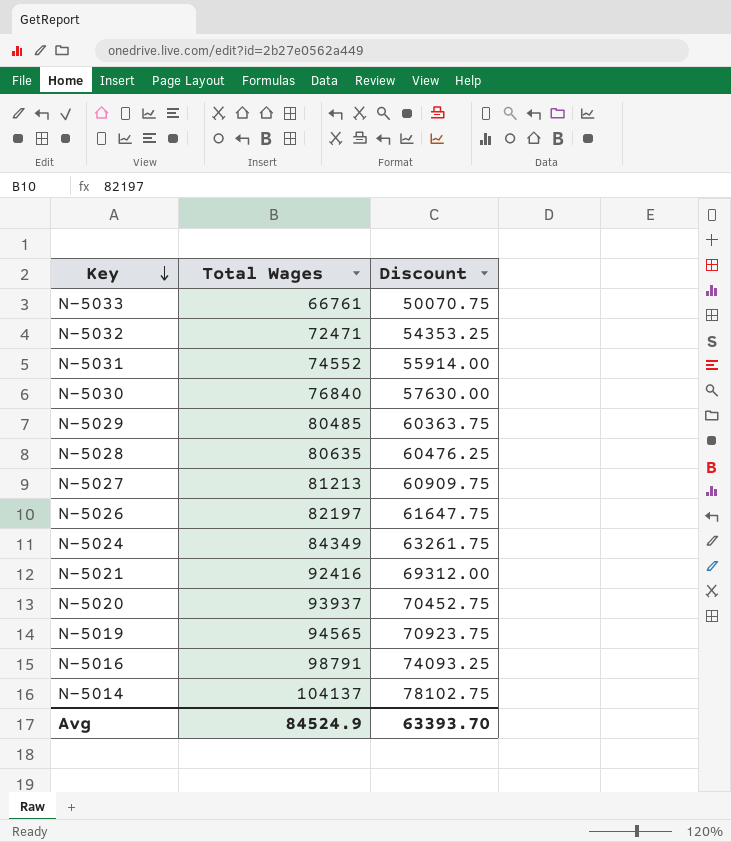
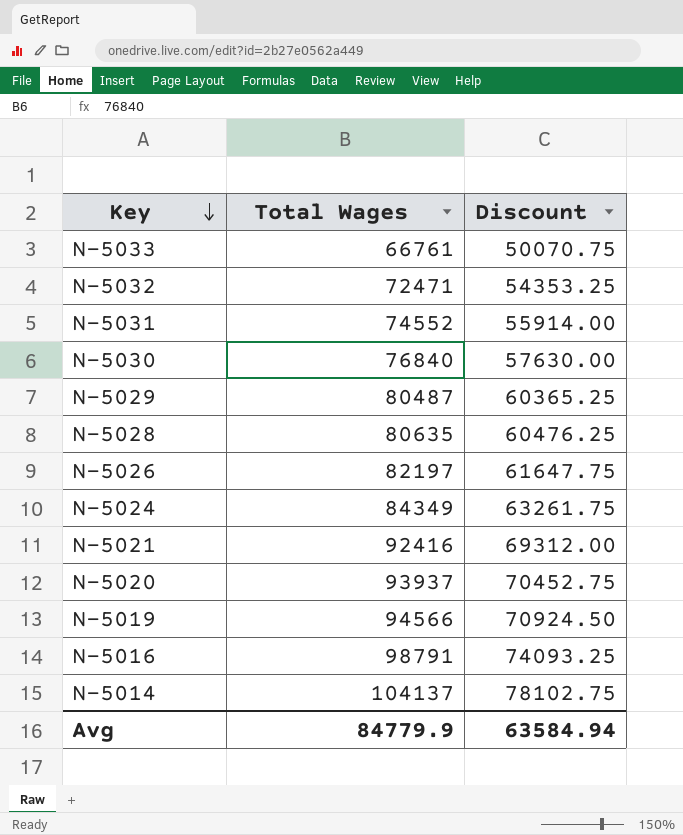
row N-5027: 81213 | 60909.75 -> none
N-5029 | Total Wages: 80485 -> 80487
N-5029 | Discount: 60363.75 -> 60365.25
N-5019 | Total Wages: 94565 -> 94566
N-5019 | Discount: 70923.75 -> 70924.50
Avg | Total Wages: 84524.9 -> 84779.9
Avg | Discount: 63393.70 -> 63584.94

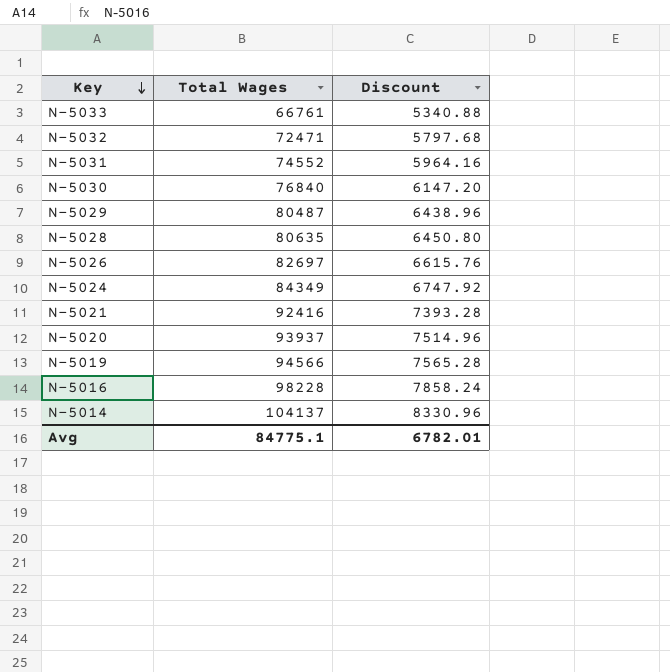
column Discount | formula: [Total Wages] * 0.75 -> [Total Wages] * 0.08
N-5026 | Total Wages: 82197 -> 82697
N-5016 | Total Wages: 98791 -> 98228
Avg | Total Wages: 84779.9 -> 84775.1
Avg | Discount: 63584.94 -> 6782.01

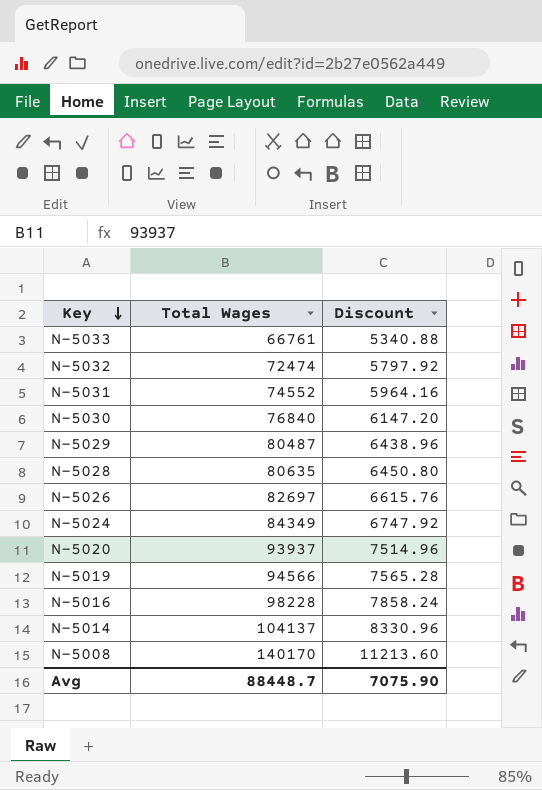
row N-5021: 92416 | 7393.28 -> none
N-5032 | Total Wages: 72471 -> 72474
N-5032 | Discount: 5797.68 -> 5797.92
row N-5008: none -> 140170 | 11213.60
Avg | Total Wages: 84775.1 -> 88448.7
Avg | Discount: 6782.01 -> 7075.90

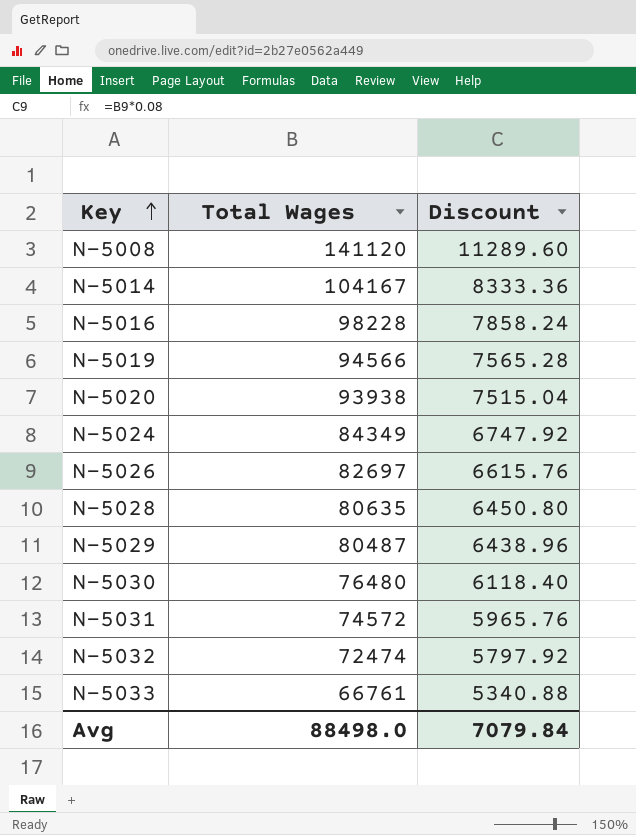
row order: Key descending -> Key ascending
N-5008 | Total Wages: 140170 -> 141120
N-5008 | Discount: 11213.60 -> 11289.60
N-5014 | Total Wages: 104137 -> 104167
N-5014 | Discount: 8330.96 -> 8333.36
N-5020 | Total Wages: 93937 -> 93938
N-5020 | Discount: 7514.96 -> 7515.04
N-5030 | Total Wages: 76840 -> 76480
N-5030 | Discount: 6147.20 -> 6118.40
N-5031 | Total Wages: 74552 -> 74572
N-5031 | Discount: 5964.16 -> 5965.76
Avg | Total Wages: 88448.7 -> 88498.0
Avg | Discount: 7075.90 -> 7079.84

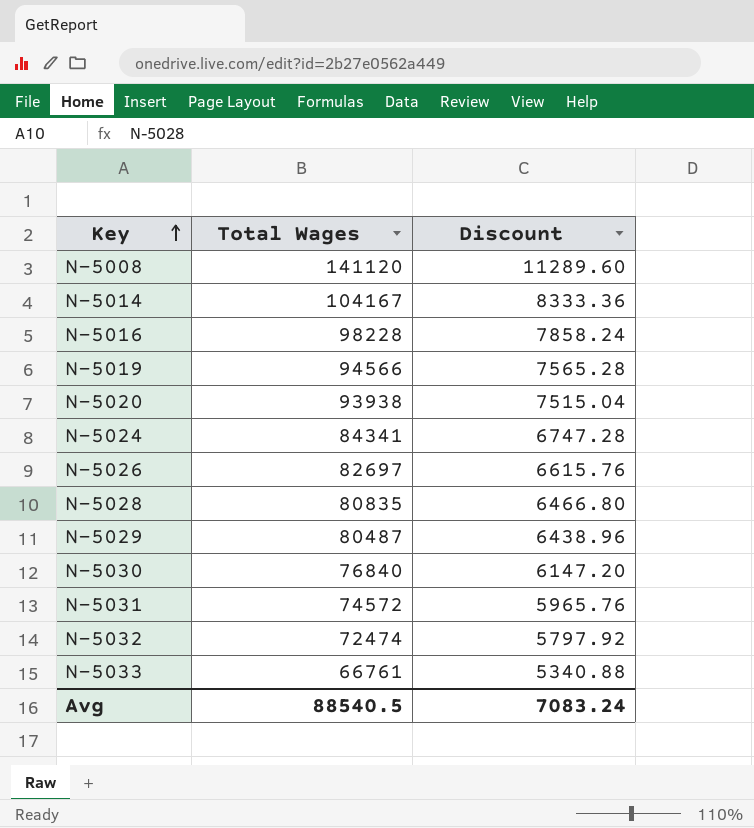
N-5024 | Total Wages: 84349 -> 84341
N-5024 | Discount: 6747.92 -> 6747.28
N-5028 | Total Wages: 80635 -> 80835
N-5028 | Discount: 6450.80 -> 6466.80
N-5030 | Total Wages: 76480 -> 76840
N-5030 | Discount: 6118.40 -> 6147.20
Avg | Total Wages: 88498.0 -> 88540.5
Avg | Discount: 7079.84 -> 7083.24

